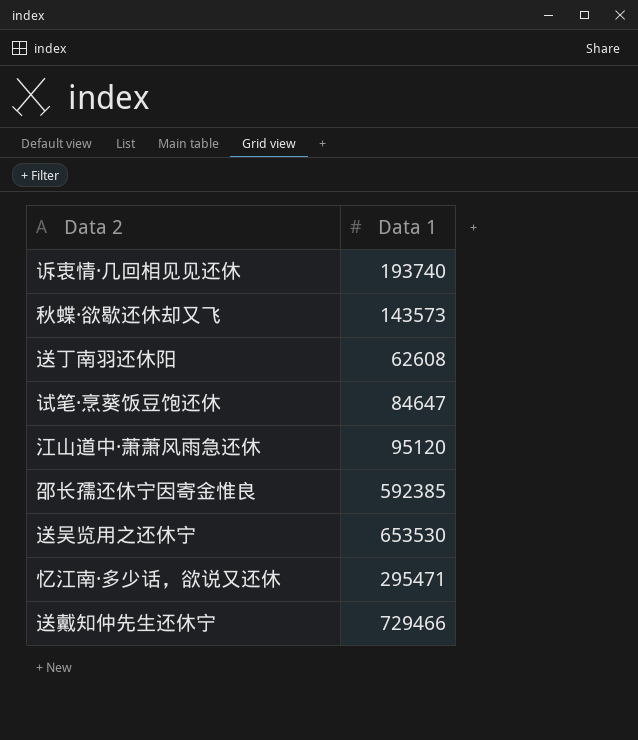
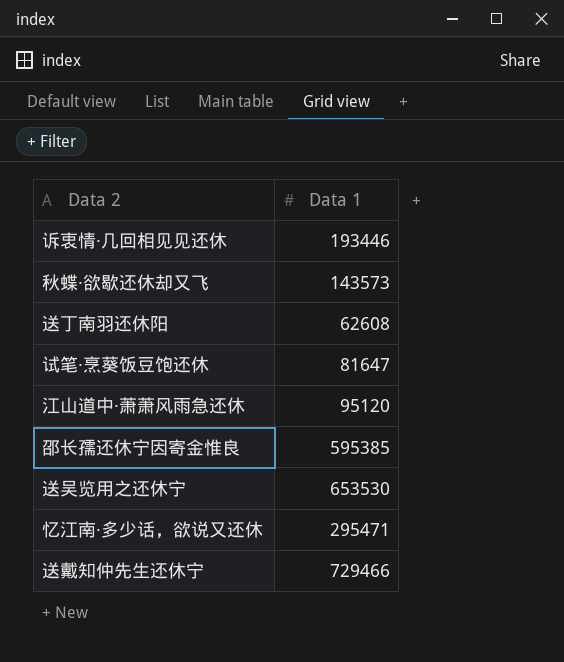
诉衷情·几回相见见还休 | Data 1: 193740 -> 193446
试笔·烹葵饭豆饱还休 | Data 1: 84647 -> 81647
邵长孺还休宁因寄金惟良 | Data 1: 592385 -> 595385

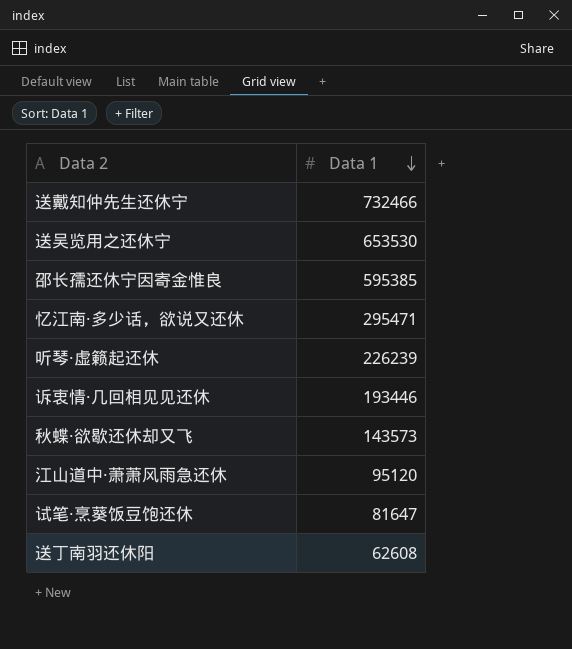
row order: none -> Data 1 descending
送戴知仲先生还休宁 | Data 1: 729466 -> 732466
row 听琴·虚籁起还休: none -> 226239

